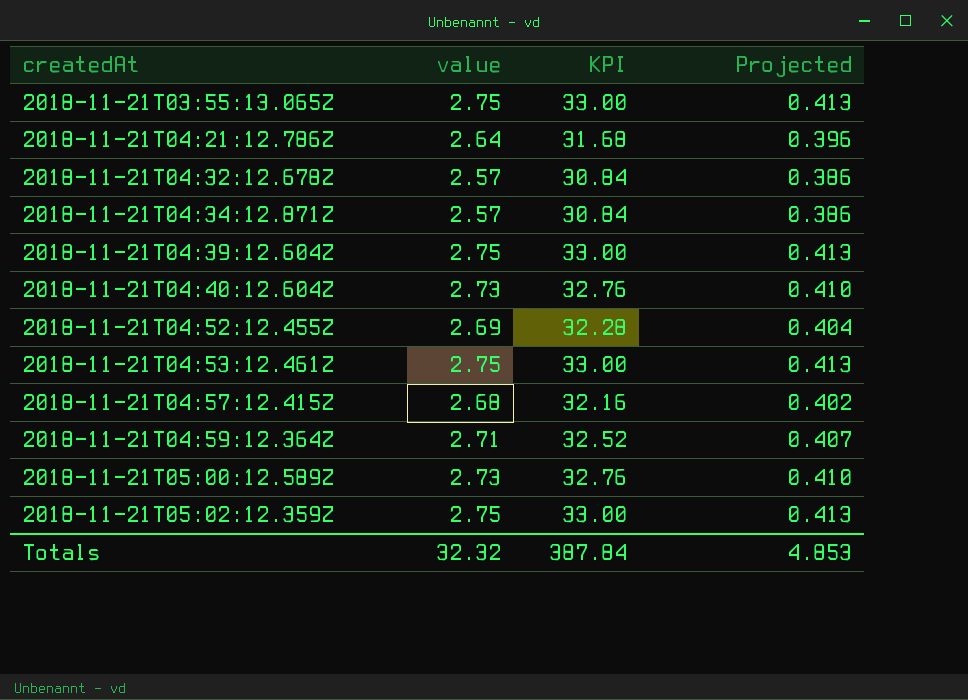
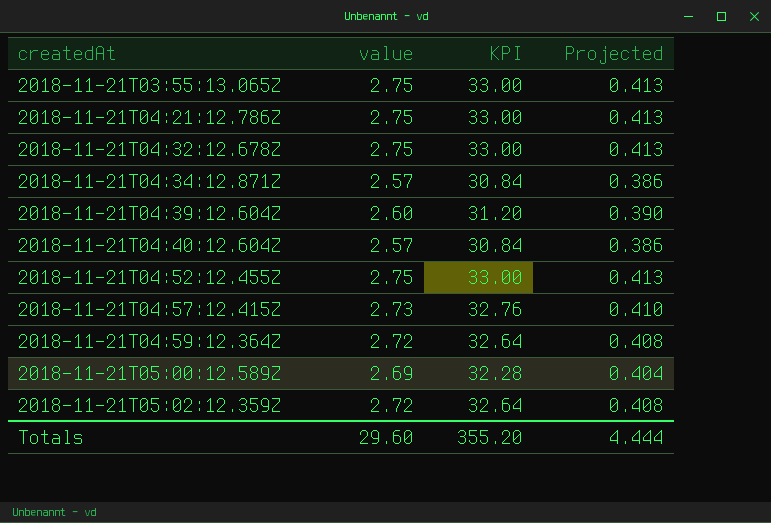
row 2018-11-21T04:53:12.461Z: 2.75 | 33.00 | 0.413 -> none
2018-11-21T04:21:12.786Z | value: 2.64 -> 2.75
2018-11-21T04:21:12.786Z | KPI: 31.68 -> 33.00
2018-11-21T04:21:12.786Z | Projected: 0.396 -> 0.413
2018-11-21T04:32:12.678Z | value: 2.57 -> 2.75
2018-11-21T04:32:12.678Z | KPI: 30.84 -> 33.00
2018-11-21T04:32:12.678Z | Projected: 0.386 -> 0.413
2018-11-21T04:39:12.604Z | value: 2.75 -> 2.60
2018-11-21T04:39:12.604Z | KPI: 33.00 -> 31.20
2018-11-21T04:39:12.604Z | Projected: 0.413 -> 0.390
2018-11-21T04:40:12.604Z | value: 2.73 -> 2.57
2018-11-21T04:40:12.604Z | KPI: 32.76 -> 30.84
2018-11-21T04:40:12.604Z | Projected: 0.410 -> 0.386
2018-11-21T04:52:12.455Z | value: 2.69 -> 2.75
2018-11-21T04:52:12.455Z | KPI: 32.28 -> 33.00
2018-11-21T04:52:12.455Z | Projected: 0.404 -> 0.413
2018-11-21T04:57:12.415Z | value: 2.68 -> 2.73
2018-11-21T04:57:12.415Z | KPI: 32.16 -> 32.76
2018-11-21T04:57:12.415Z | Projected: 0.402 -> 0.410
2018-11-21T04:59:12.364Z | value: 2.71 -> 2.72
2018-11-21T04:59:12.364Z | KPI: 32.52 -> 32.64
2018-11-21T04:59:12.364Z | Projected: 0.407 -> 0.408
2018-11-21T05:00:12.589Z | value: 2.73 -> 2.69
2018-11-21T05:00:12.589Z | KPI: 32.76 -> 32.28
2018-11-21T05:00:12.589Z | Projected: 0.410 -> 0.404
2018-11-21T05:02:12.359Z | value: 2.75 -> 2.72
2018-11-21T05:02:12.359Z | KPI: 33.00 -> 32.64
2018-11-21T05:02:12.359Z | Projected: 0.413 -> 0.408
Totals | value: 32.32 -> 29.60
Totals | KPI: 387.84 -> 355.20
Totals | Projected: 4.853 -> 4.444

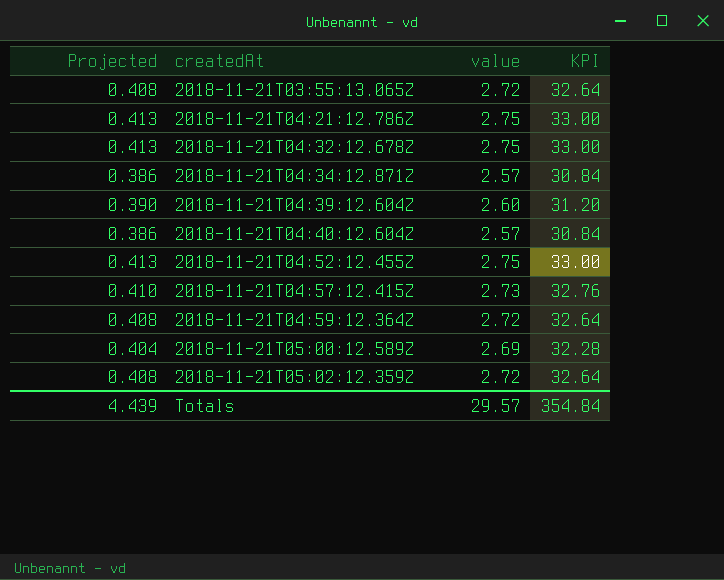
column Projected | position: 4 -> 1
2018-11-21T03:55:13.065Z | Projected: 0.413 -> 0.408
2018-11-21T03:55:13.065Z | value: 2.75 -> 2.72
2018-11-21T03:55:13.065Z | KPI: 33.00 -> 32.64
Totals | Projected: 4.444 -> 4.439
Totals | value: 29.60 -> 29.57
Totals | KPI: 355.20 -> 354.84

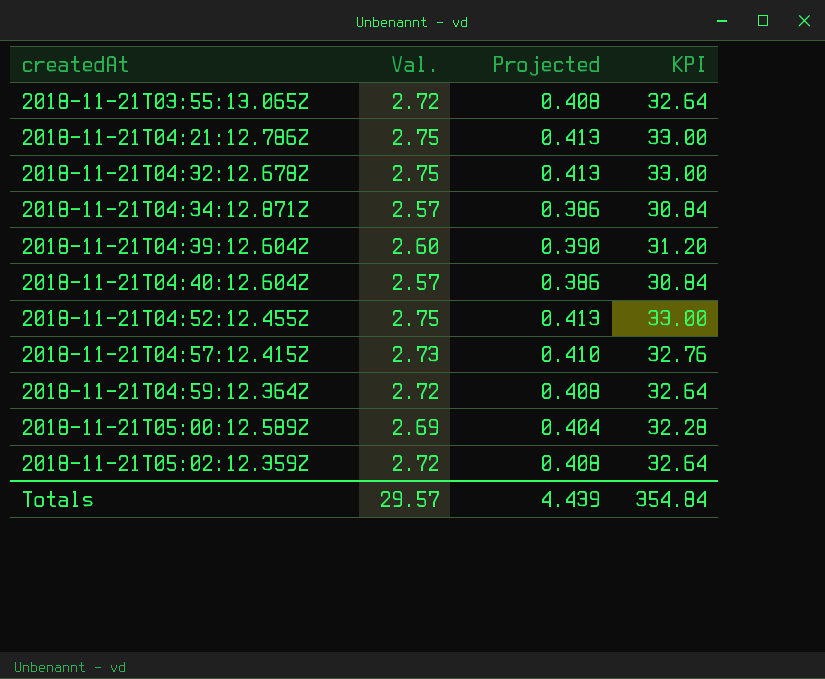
column name: value -> Val.
column Projected | position: 1 -> 3

